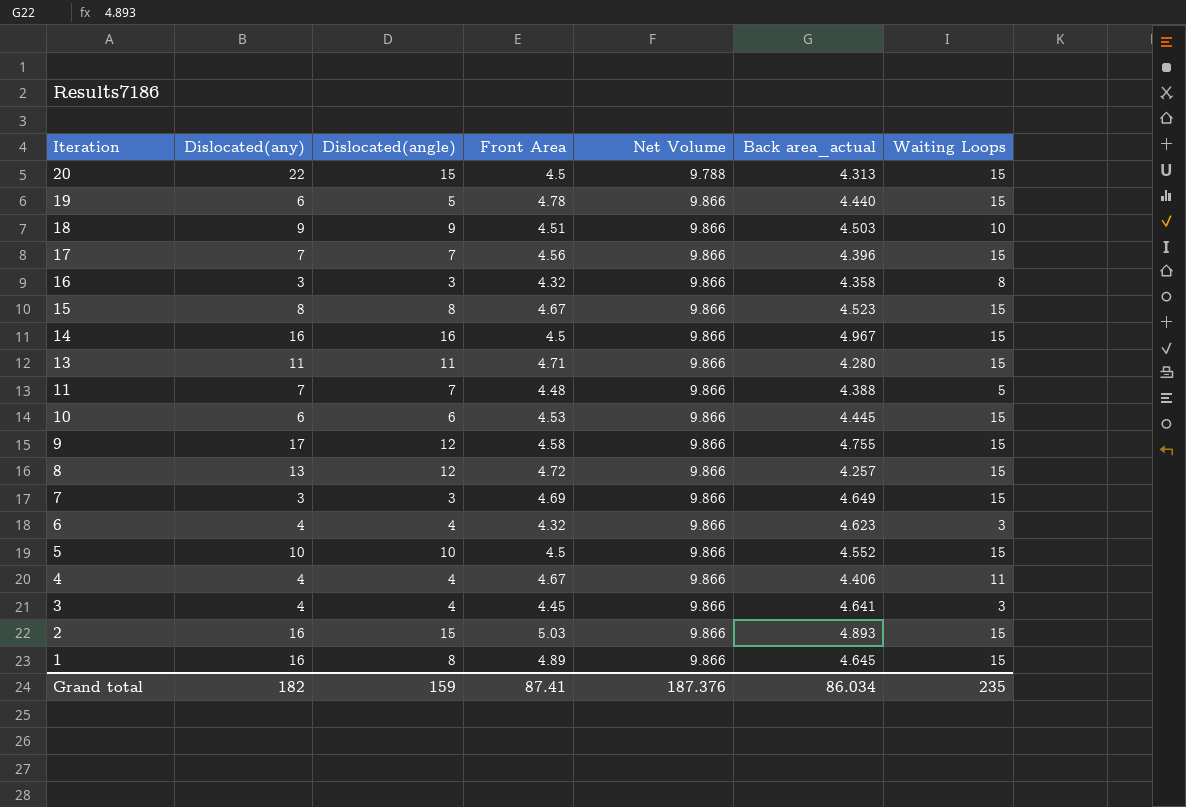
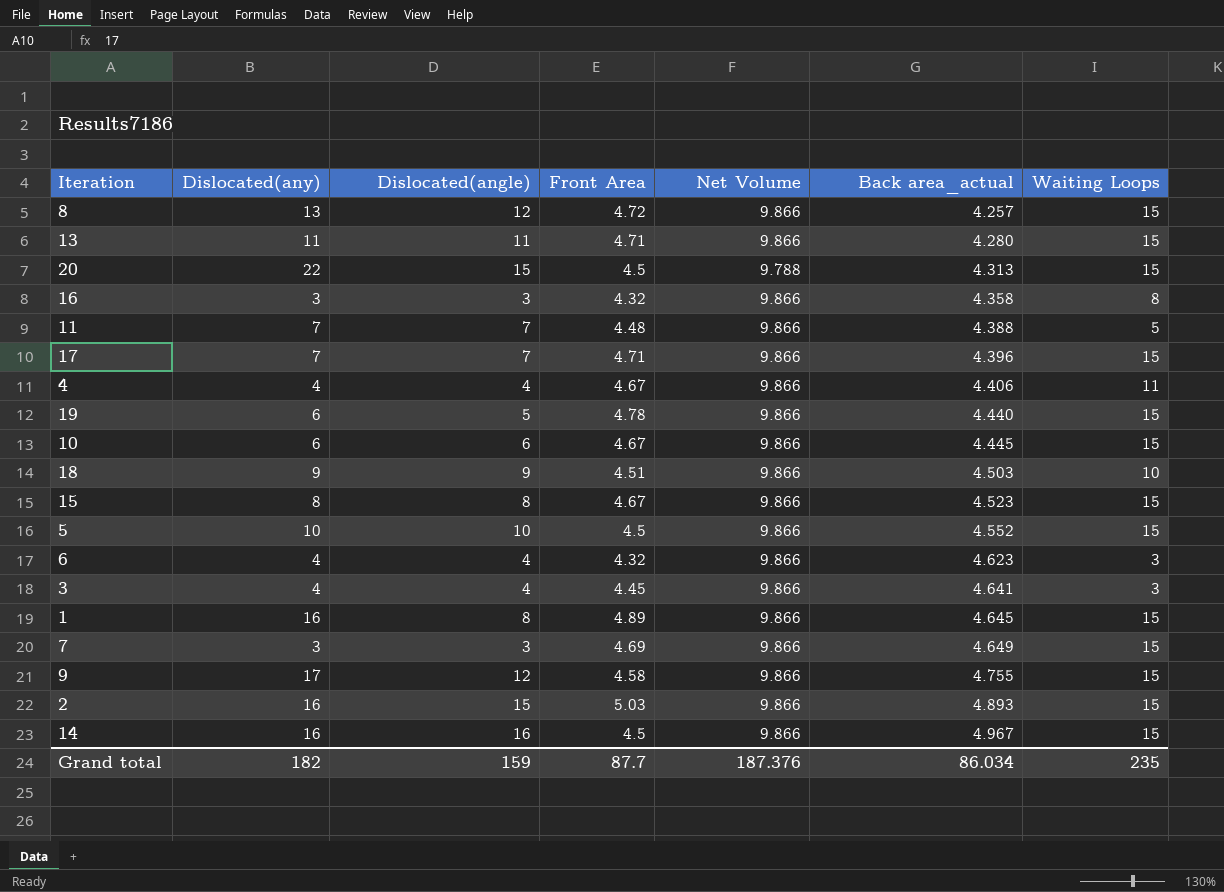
row order: Iteration descending -> Back area_actual ascending
17 | Front Area: 4.56 -> 4.71
10 | Front Area: 4.53 -> 4.67
Grand total | Front Area: 87.41 -> 87.7

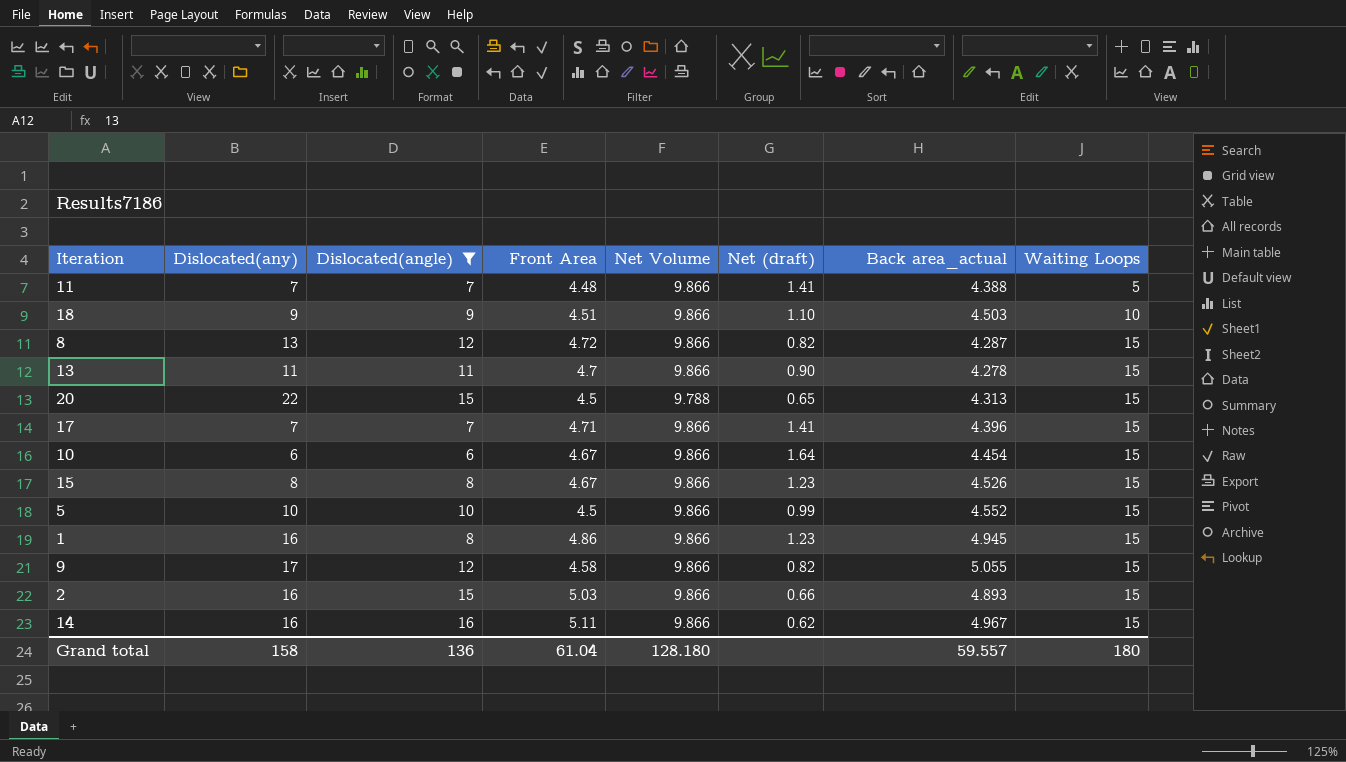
filter: none -> Dislocated(angle) >= 6
row order: Back area_actual ascending -> Waiting Loops ascending
column Net (draft) | formula: none -> [Net Volume] / [Dislocated(angle)]
8 | Back area_actual: 4.257 -> 4.287
13 | Front Area: 4.71 -> 4.7
13 | Back area_actual: 4.280 -> 4.278
10 | Back area_actual: 4.445 -> 4.454
15 | Back area_actual: 4.523 -> 4.526
1 | Front Area: 4.89 -> 4.86
1 | Back area_actual: 4.645 -> 4.945
9 | Back area_actual: 4.755 -> 5.055
14 | Front Area: 4.5 -> 5.11
Grand total | Dislocated(any): 182 -> 158
Grand total | Dislocated(angle): 159 -> 136
Grand total | Front Area: 87.7 -> 61.04
Grand total | Net Volume: 187.376 -> 128.180
Grand total | Back area_actual: 86.034 -> 59.557
Grand total | Waiting Loops: 235 -> 180

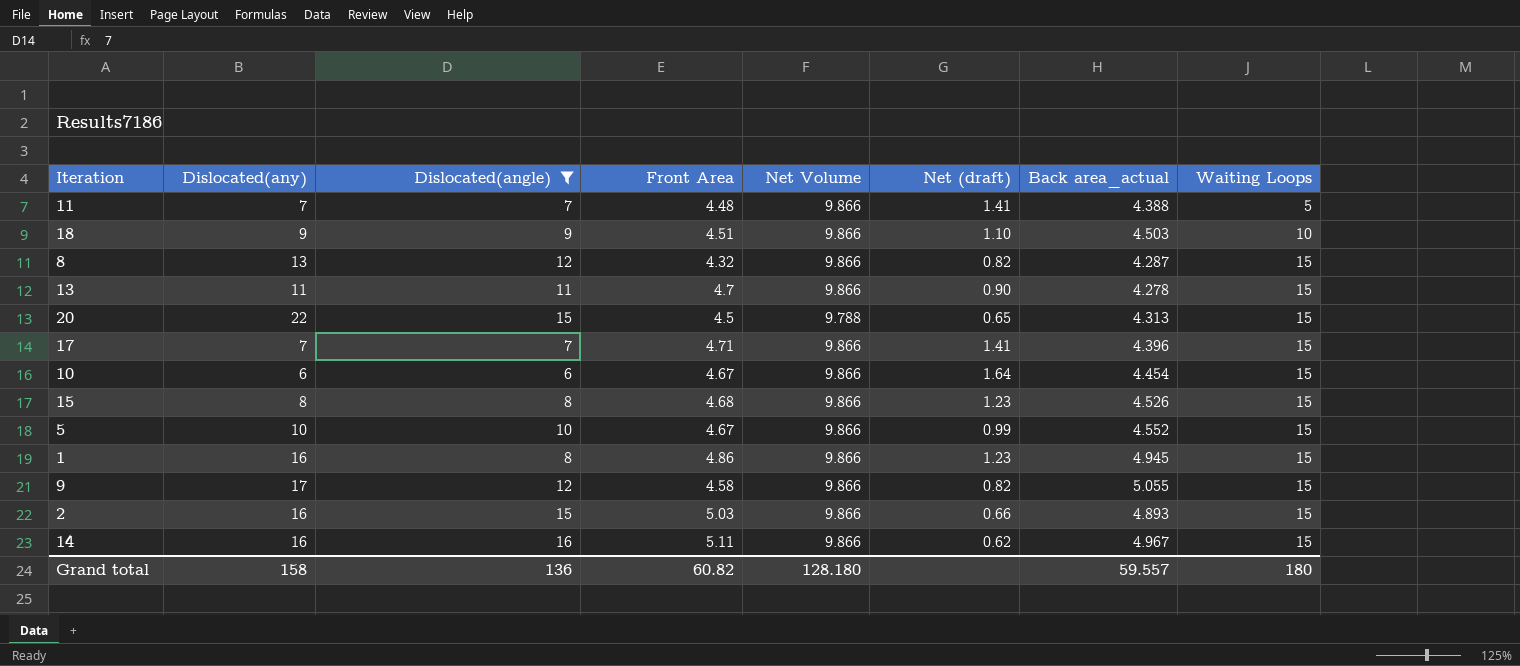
8 | Front Area: 4.72 -> 4.32
15 | Front Area: 4.67 -> 4.68
5 | Front Area: 4.5 -> 4.67
Grand total | Front Area: 61.04 -> 60.82

